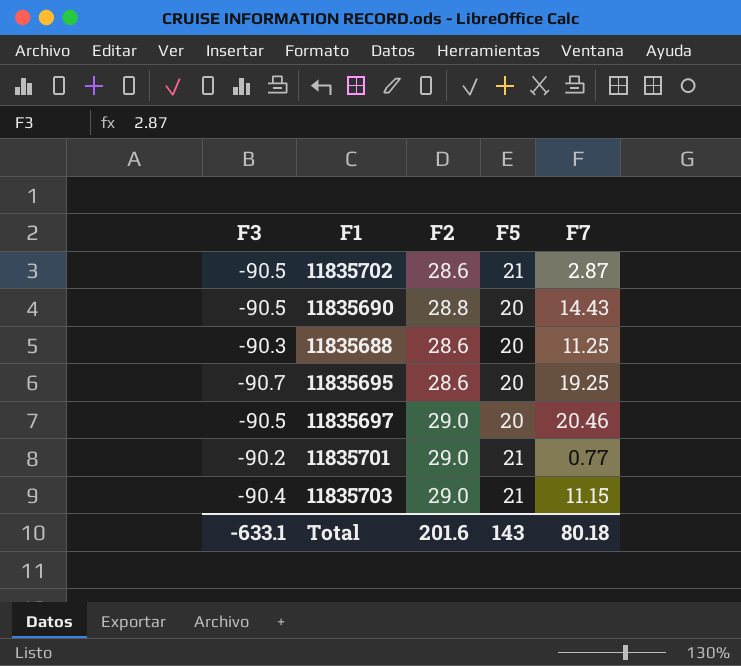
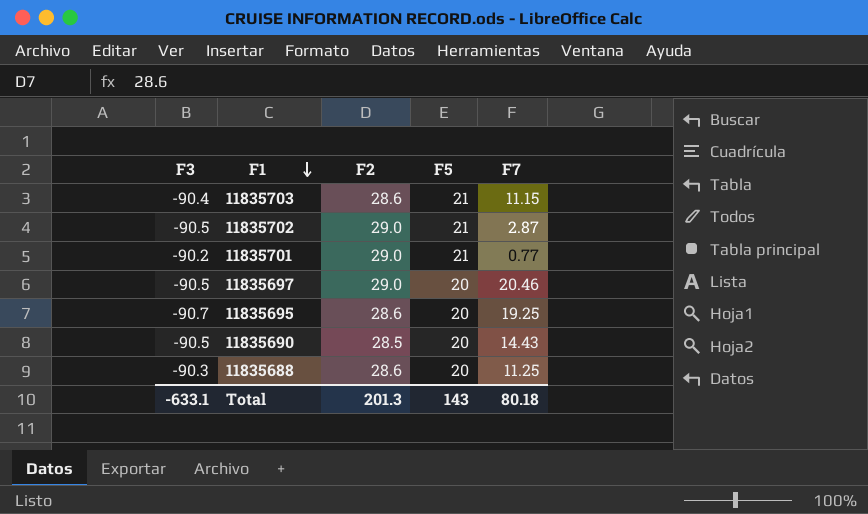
row order: none -> F1 descending
11835703 | F2: 29.0 -> 28.6
11835702 | F2: 28.6 -> 29.0
11835690 | F2: 28.8 -> 28.5
Total | F2: 201.6 -> 201.3

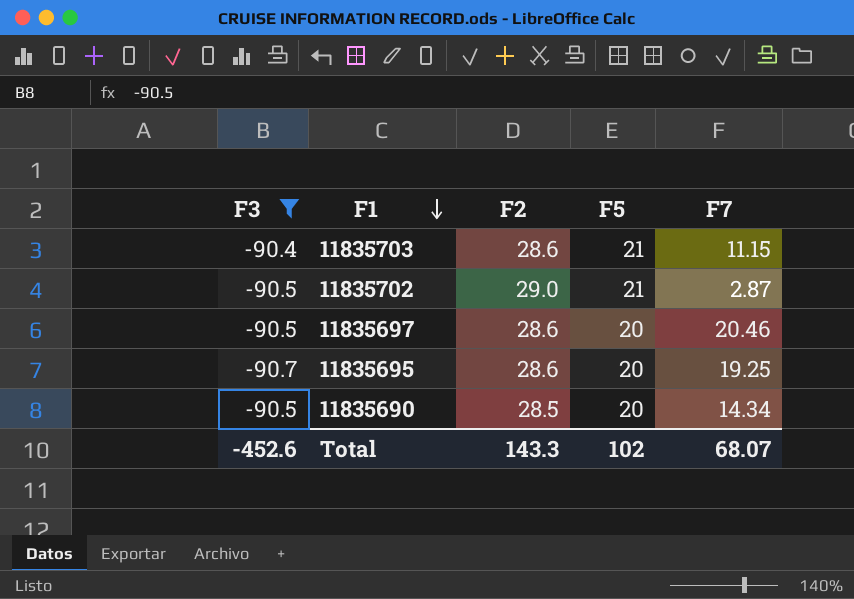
filter: none -> F3 <= -90.4
11835697 | F2: 29.0 -> 28.6
11835690 | F7: 14.43 -> 14.34
Total | F3: -633.1 -> -452.6
Total | F2: 201.3 -> 143.3
Total | F5: 143 -> 102
Total | F7: 80.18 -> 68.07

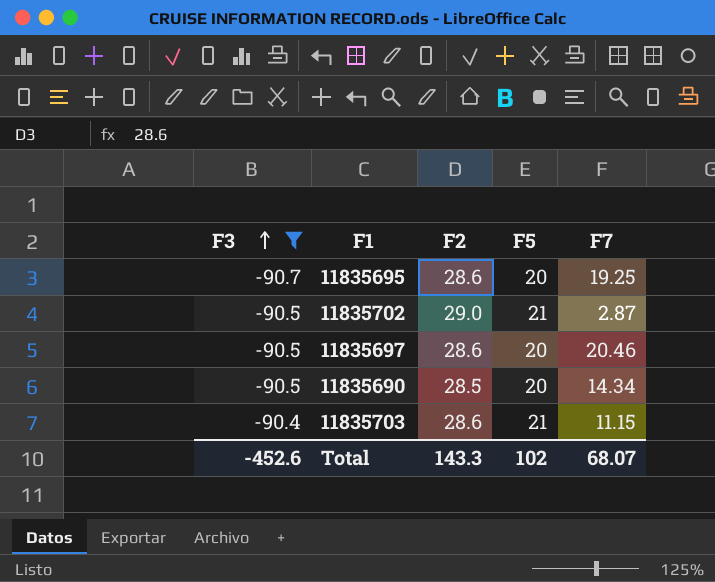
row order: F1 descending -> F3 ascending

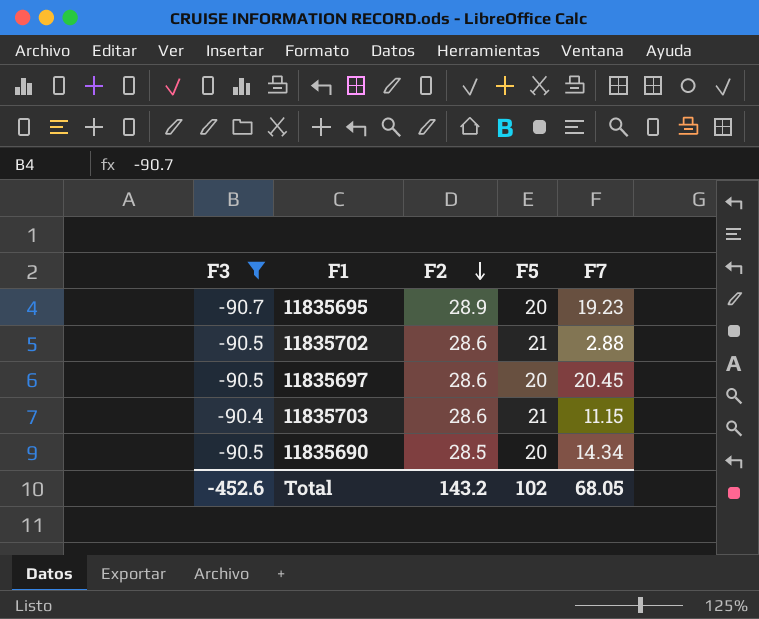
row order: F3 ascending -> F2 descending
11835695 | F2: 28.6 -> 28.9
11835695 | F7: 19.25 -> 19.23
11835702 | F2: 29.0 -> 28.6
11835702 | F7: 2.87 -> 2.88
11835697 | F7: 20.46 -> 20.45
Total | F2: 143.3 -> 143.2
Total | F7: 68.07 -> 68.05

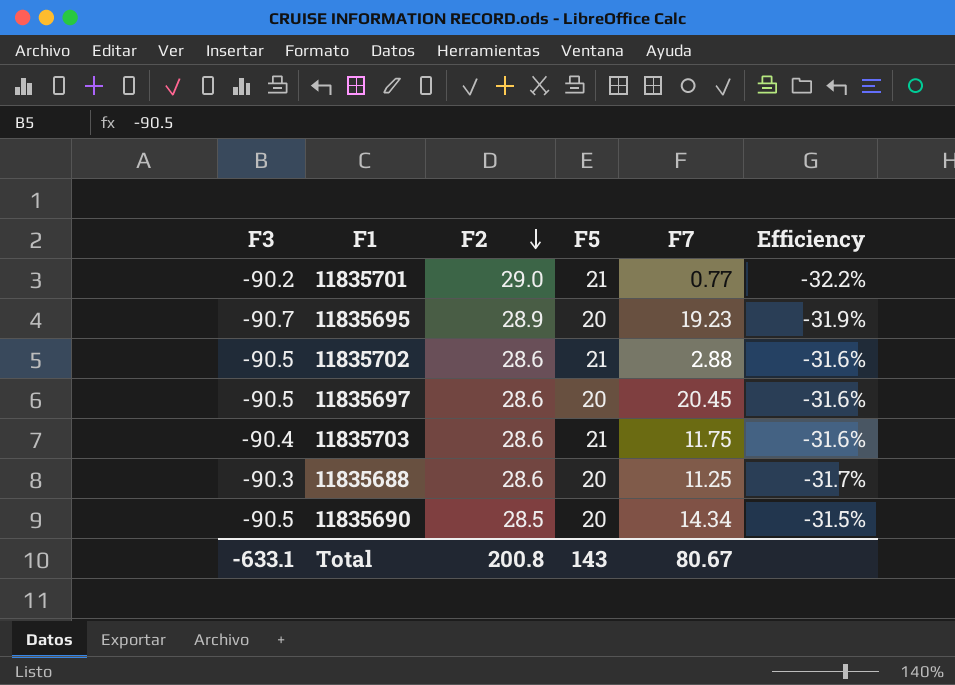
filter: F3 <= -90.4 -> none
column Efficiency | formula: none -> [F2] / [F3]
11835703 | F7: 11.15 -> 11.75
Total | F3: -452.6 -> -633.1
Total | F2: 143.2 -> 200.8
Total | F5: 102 -> 143
Total | F7: 68.05 -> 80.67

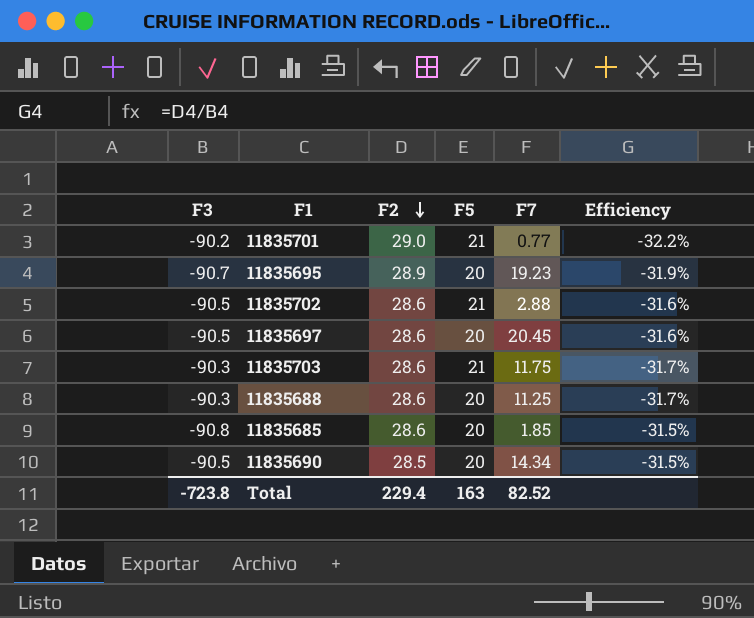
11835703 | F3: -90.4 -> -90.3
11835703 | Efficiency: -31.6% -> -31.7%
row 11835685: none -> -90.8 | 28.6 | 20 | 1.85 | -31.5%
Total | F3: -633.1 -> -723.8
Total | F2: 200.8 -> 229.4
Total | F5: 143 -> 163
Total | F7: 80.67 -> 82.52

